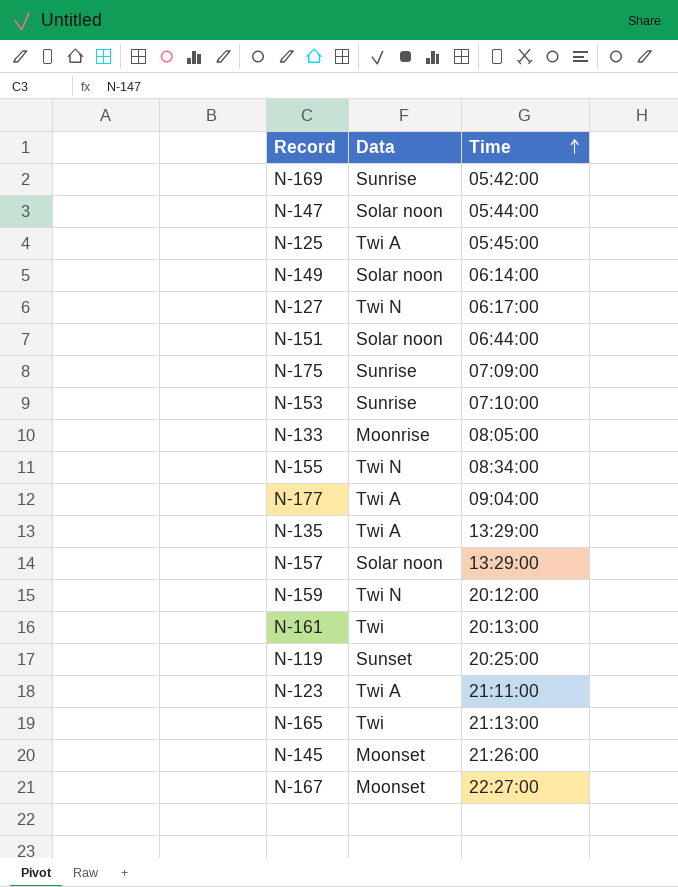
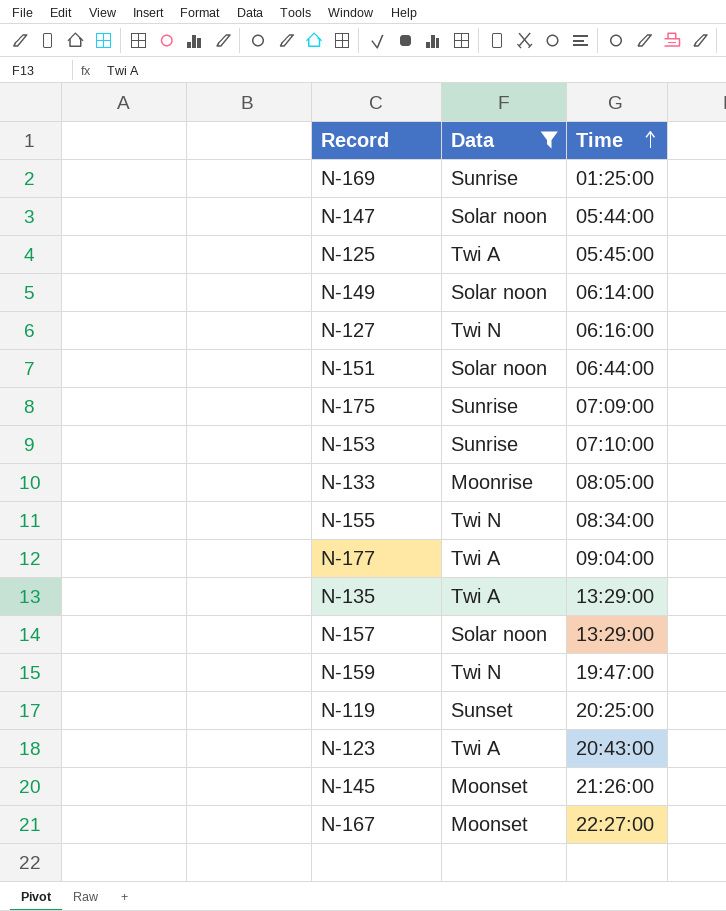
filter: none -> Data != Twi
N-169 | Time: 05:42:00 -> 01:25:00
N-127 | Time: 06:17:00 -> 06:16:00
N-159 | Time: 20:12:00 -> 19:47:00
N-123 | Time: 21:11:00 -> 20:43:00

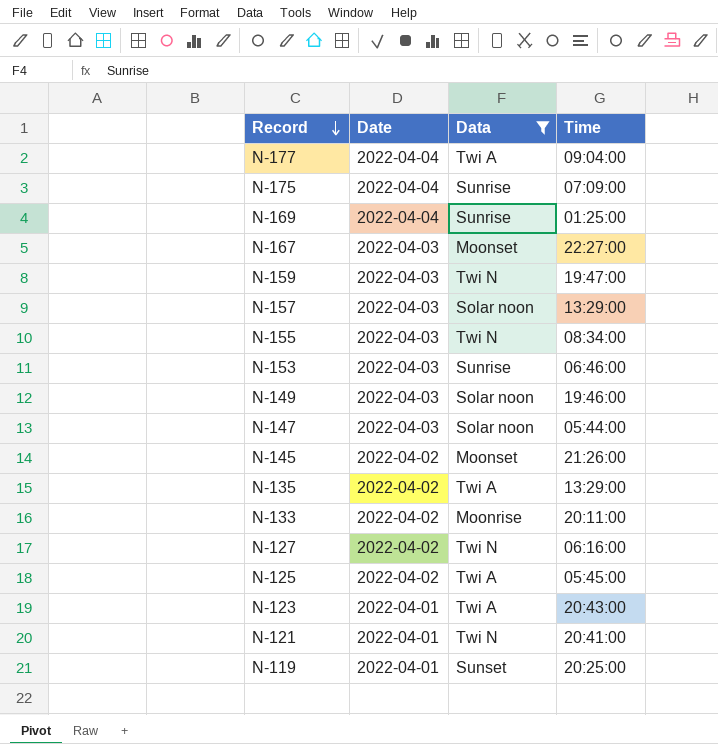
row order: Time ascending -> Record descending
column Date | position: none -> 2
row N-151: Solar noon | 06:44:00 -> none
N-153 | Time: 07:10:00 -> 06:46:00
N-149 | Time: 06:14:00 -> 19:46:00
N-133 | Time: 08:05:00 -> 20:11:00
row N-121: none -> 2022-04-01 | Twi N | 20:41:00

